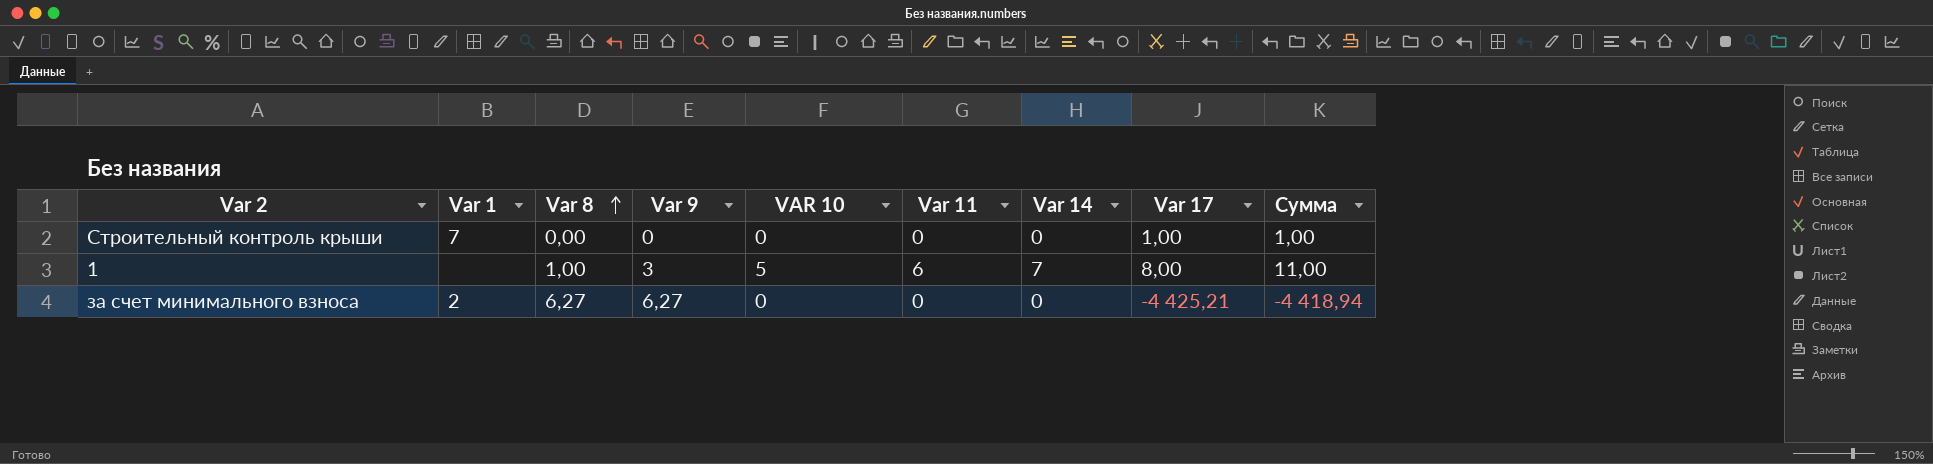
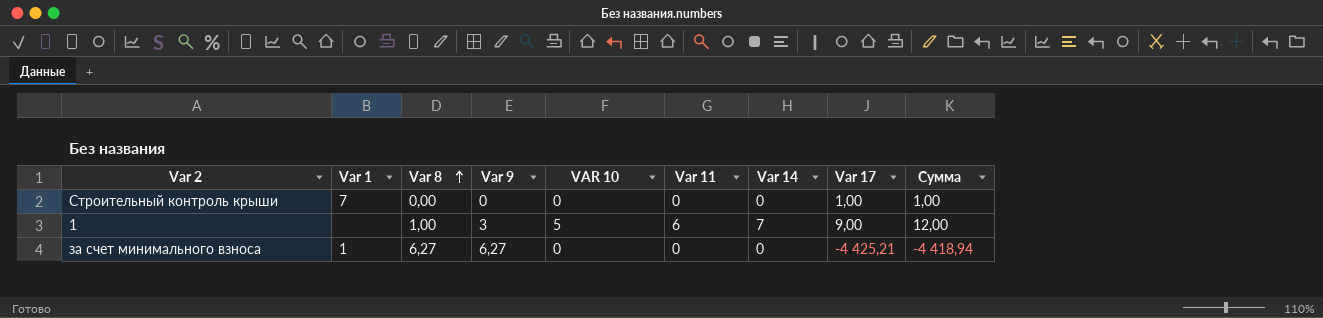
1 | Var 17: 8,00 -> 9,00
1 | Сумма: 11,00 -> 12,00
за счет минимального взноса | Var 1: 2 -> 1

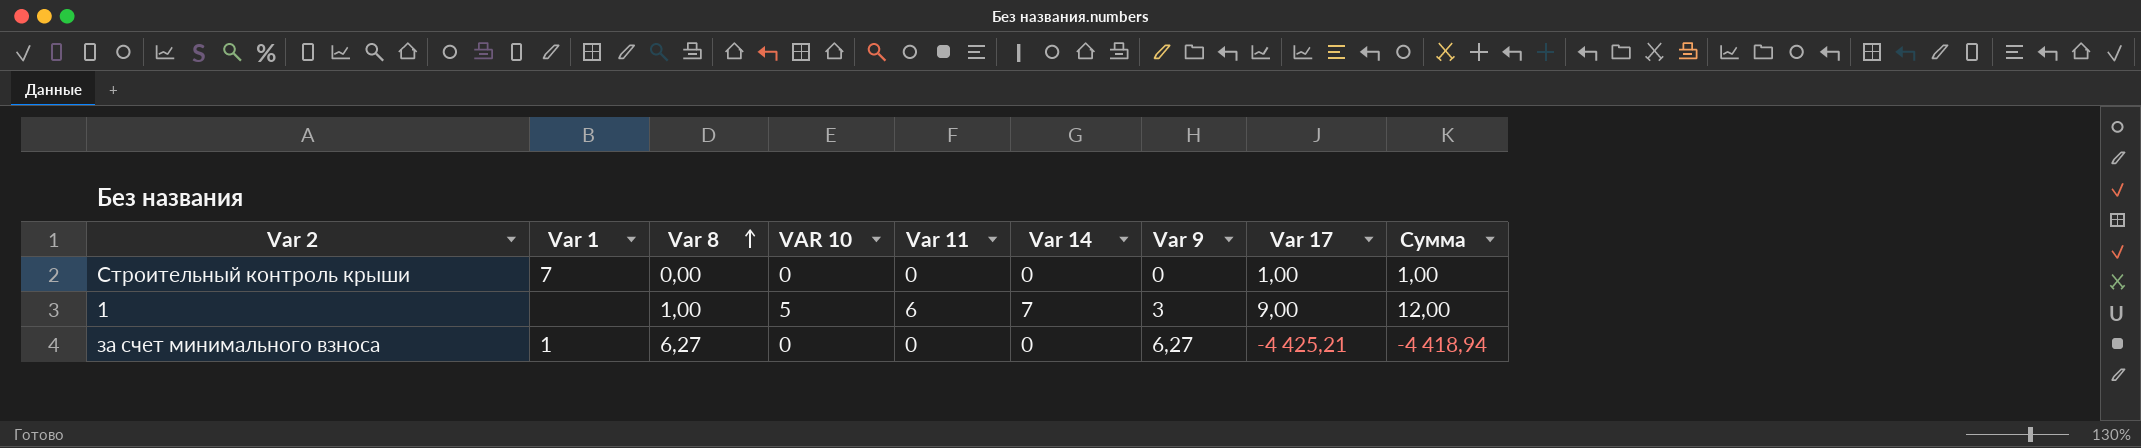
column Var 9 | position: 4 -> 7

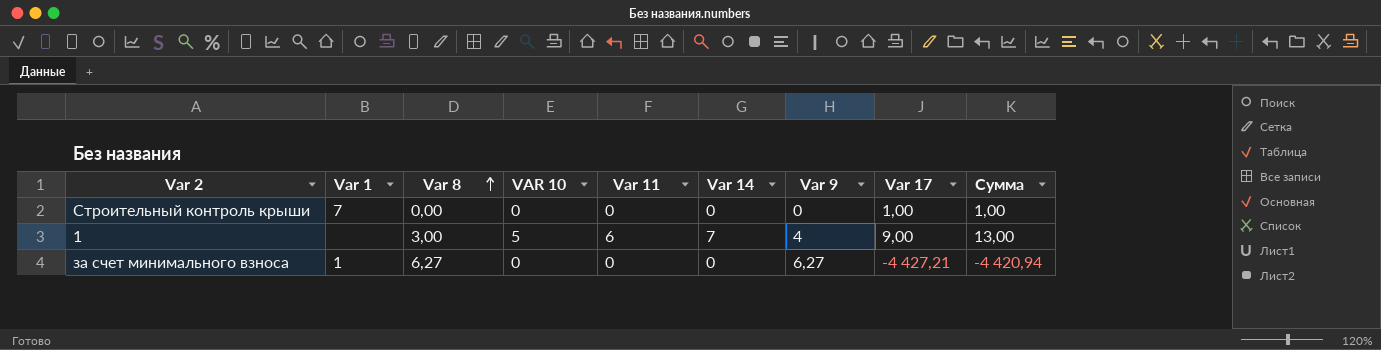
1 | Var 8: 1,00 -> 3,00
1 | Var 9: 3 -> 4
1 | Сумма: 12,00 -> 13,00
за счет минимального взноса | Var 17: -4 425,21 -> -4 427,21
за счет минимального взноса | Сумма: -4 418,94 -> -4 420,94

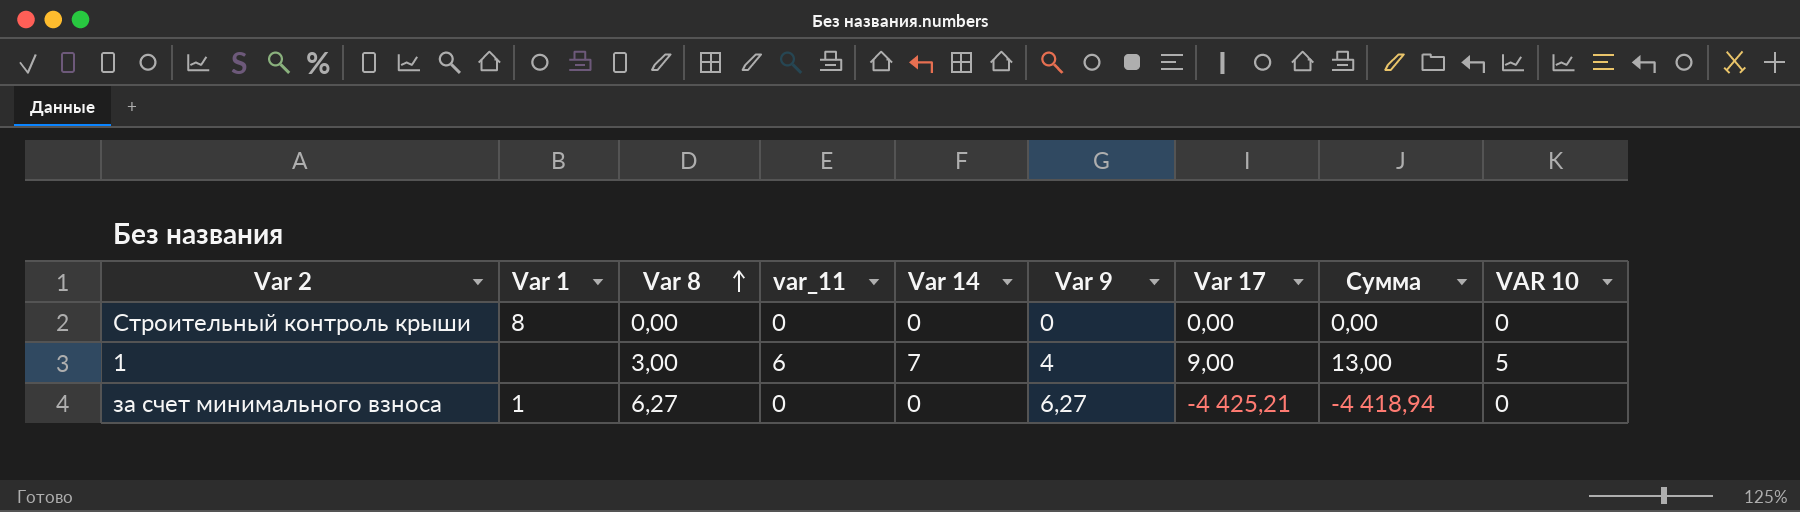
column name: Var 11 -> var_11
column VAR 10 | position: 4 -> 9
Строительный контроль крыши | Var 1: 7 -> 8
Строительный контроль крыши | Var 17: 1,00 -> 0,00
Строительный контроль крыши | Сумма: 1,00 -> 0,00
за счет минимального взноса | Var 17: -4 427,21 -> -4 425,21
за счет минимального взноса | Сумма: -4 420,94 -> -4 418,94

